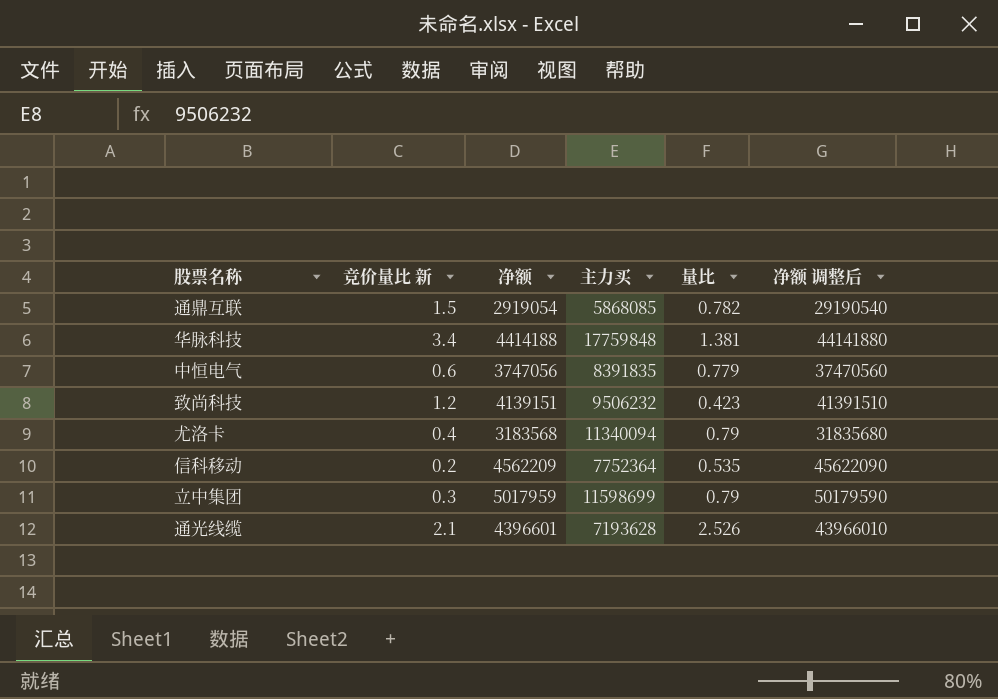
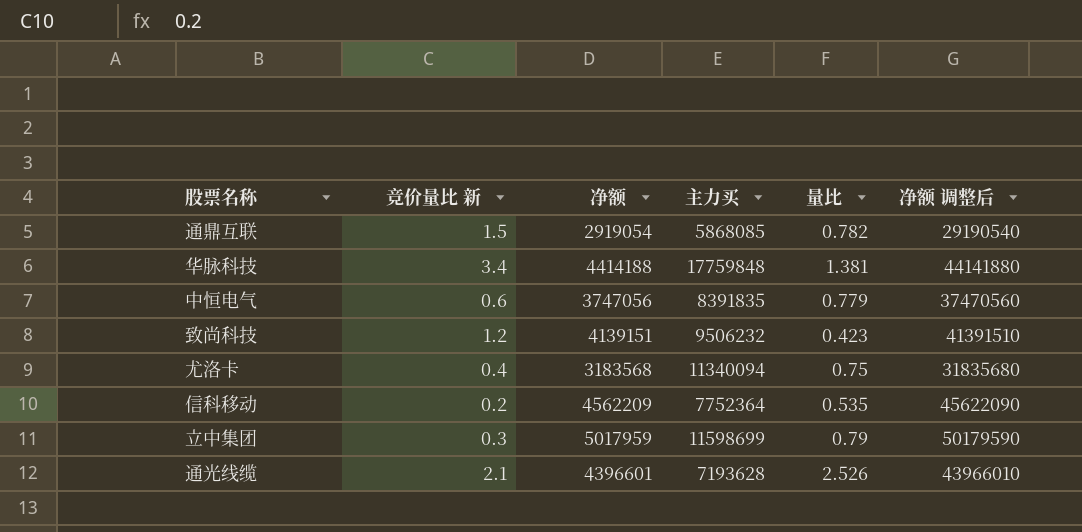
尤洛卡 | 量比: 0.79 -> 0.75

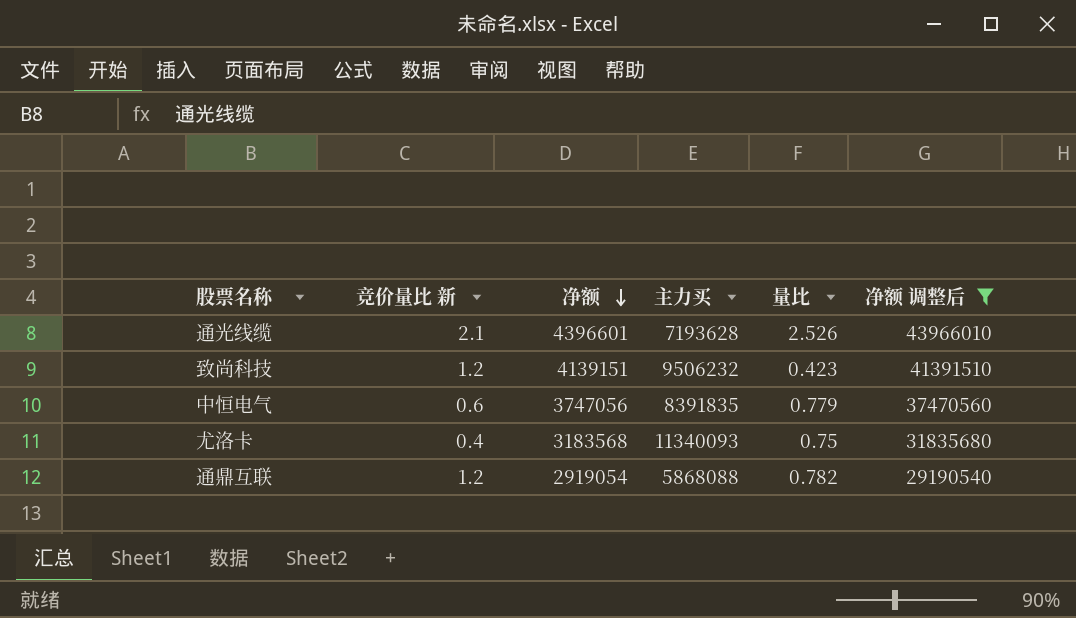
filter: none -> 净额 调整后 <= 43966010
row order: none -> 净额 descending
尤洛卡 | 主力买: 11340094 -> 11340093
通鼎互联 | 竞价量比 新: 1.5 -> 1.2
通鼎互联 | 主力买: 5868085 -> 5868088

